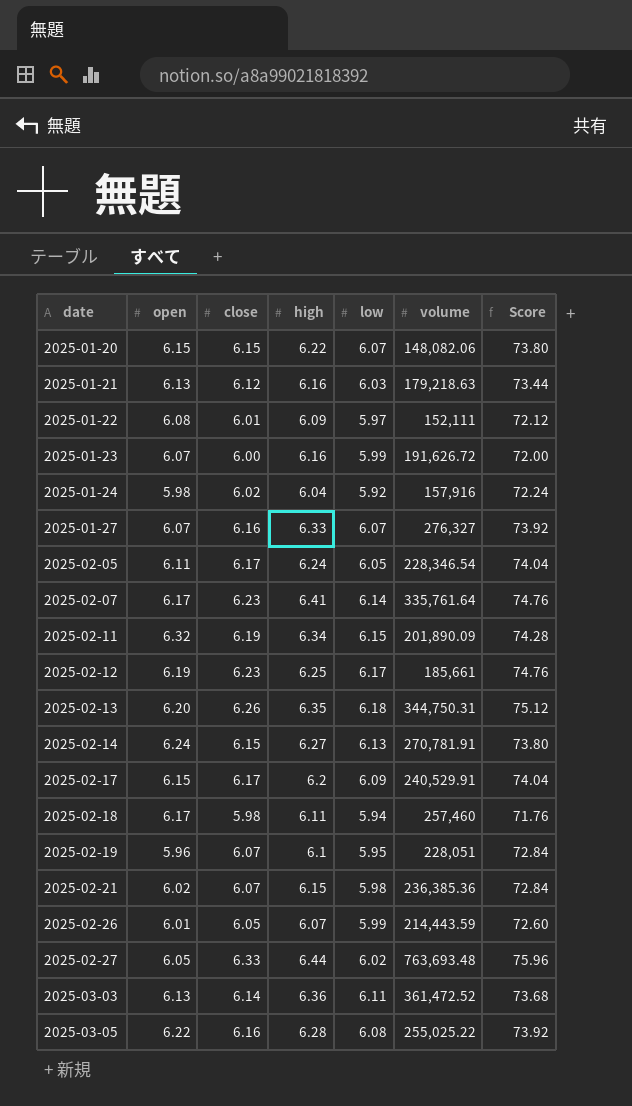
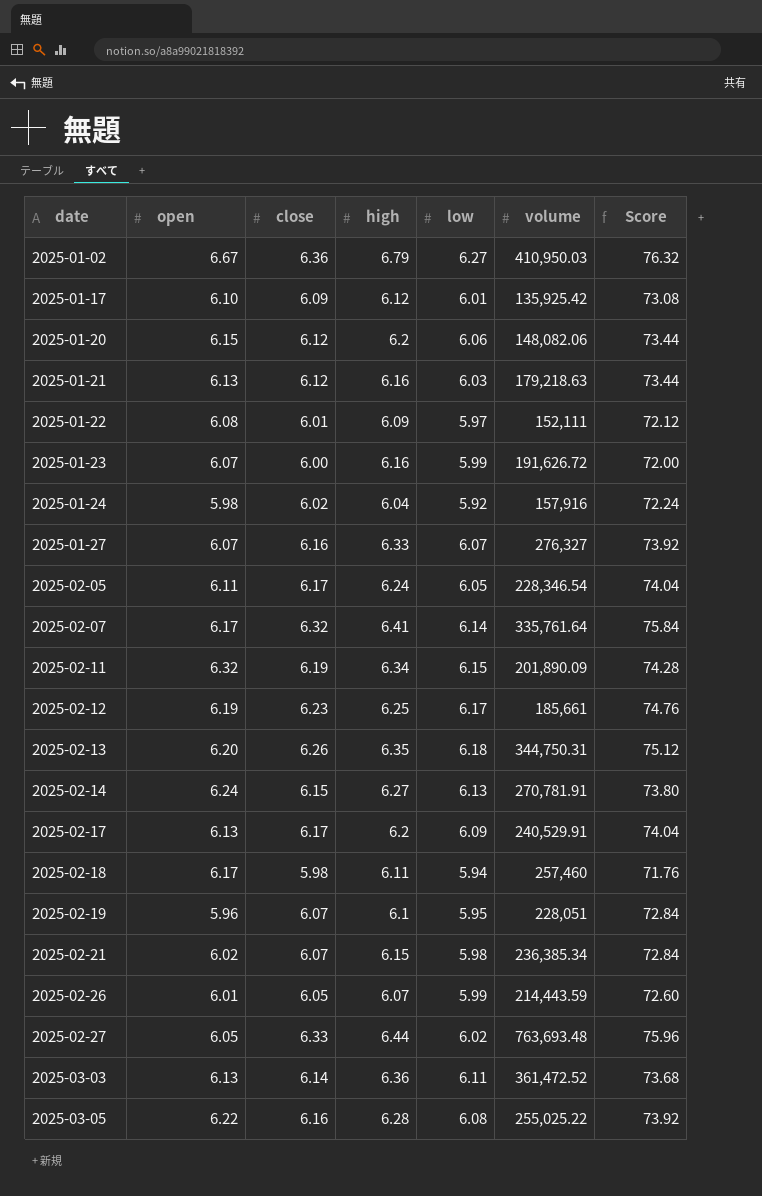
row 2025-01-02: none -> 6.67 | 6.36 | 6.79 | 6.27 | 410,950.03 | 76.32
row 2025-01-17: none -> 6.10 | 6.09 | 6.12 | 6.01 | 135,925.42 | 73.08
2025-01-20 | close: 6.15 -> 6.12
2025-01-20 | high: 6.22 -> 6.2
2025-01-20 | low: 6.07 -> 6.06
2025-01-20 | Score: 73.80 -> 73.44
2025-02-07 | close: 6.23 -> 6.32
2025-02-07 | Score: 74.76 -> 75.84
2025-02-17 | open: 6.15 -> 6.13
2025-02-21 | volume: 236,385.36 -> 236,385.34

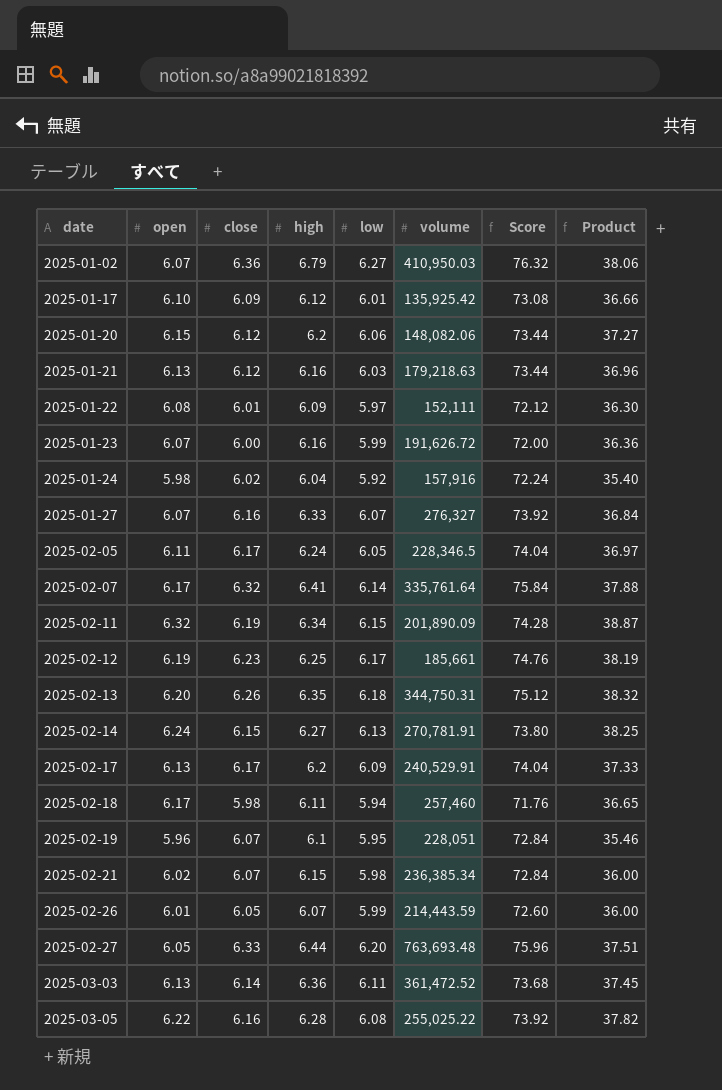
column Product | formula: none -> [open] * [low]
2025-01-02 | open: 6.67 -> 6.07
2025-02-05 | volume: 228,346.54 -> 228,346.5
2025-02-27 | low: 6.02 -> 6.20

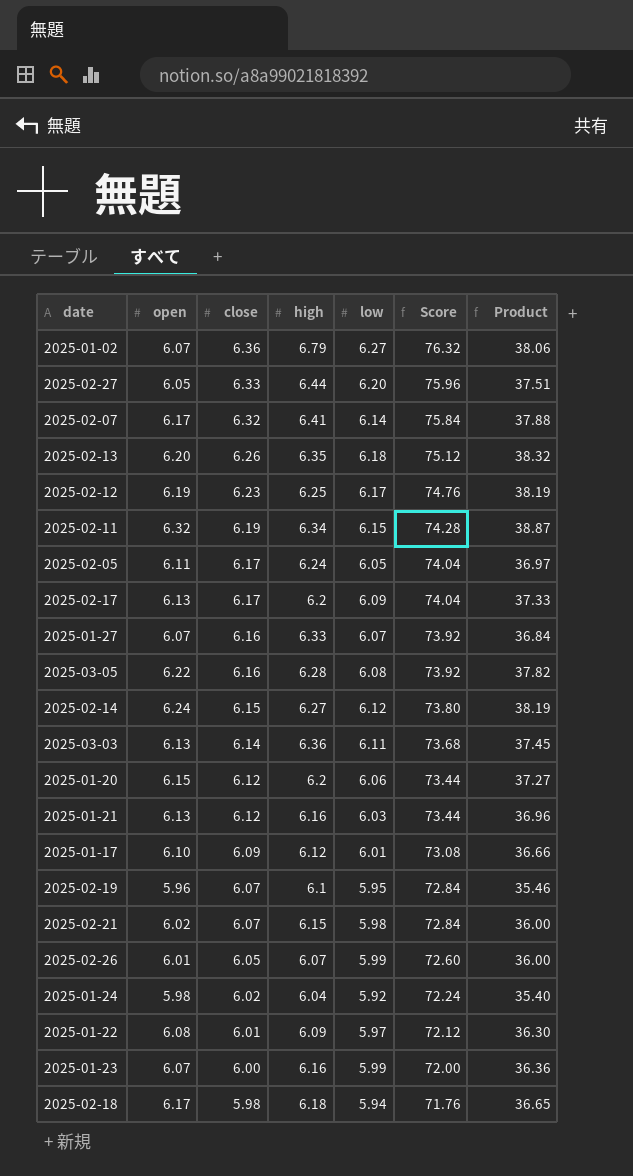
row order: date ascending -> close descending
column volume | position: 6 -> none
2025-02-14 | low: 6.13 -> 6.12
2025-02-14 | Product: 38.25 -> 38.19
2025-02-18 | high: 6.11 -> 6.18

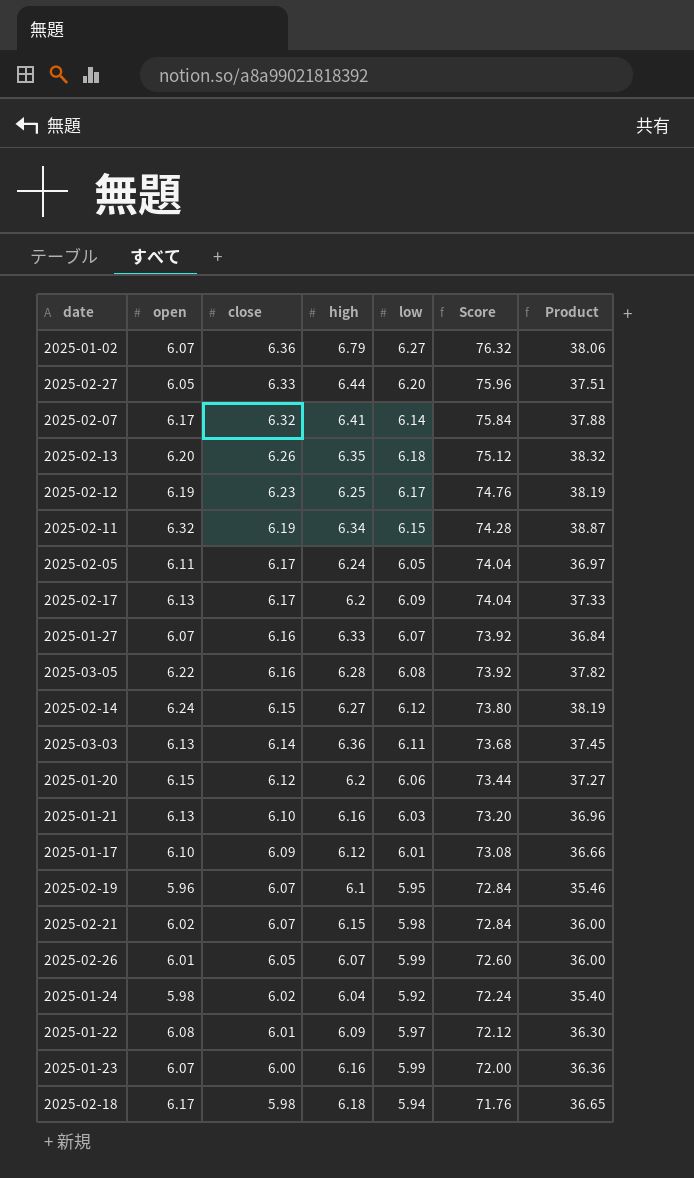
2025-01-21 | close: 6.12 -> 6.10
2025-01-21 | Score: 73.44 -> 73.20

